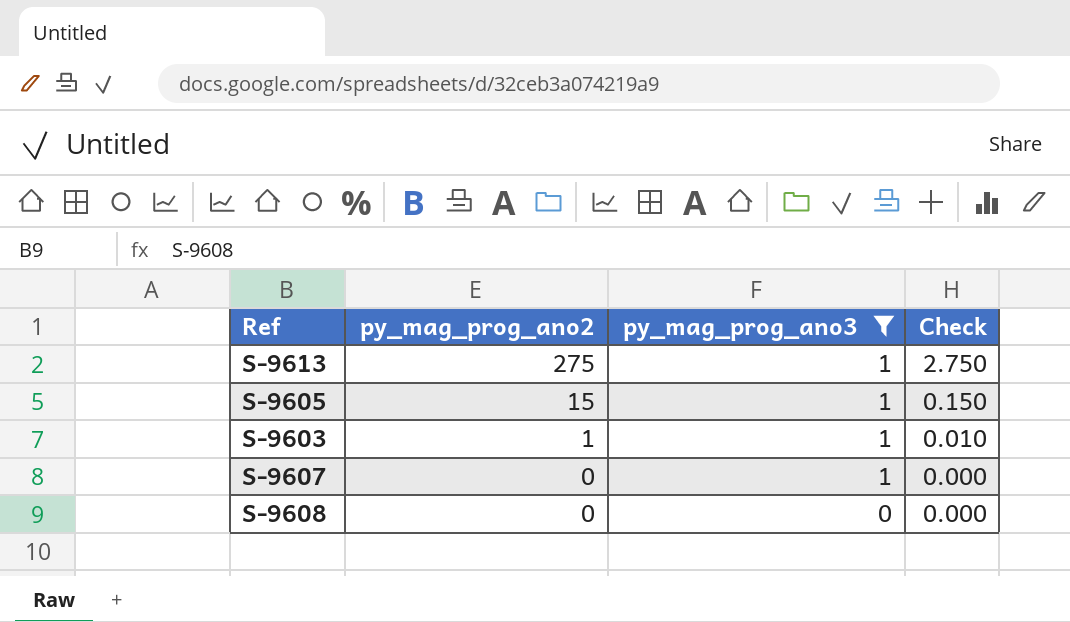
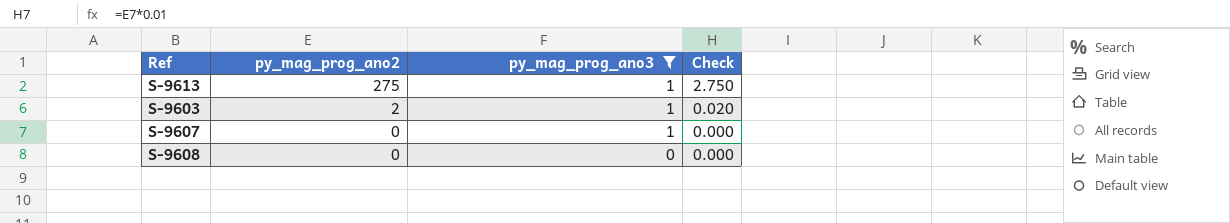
row S-9605: 15 | 1 | 0.150 -> none
S-9603 | py_mag_prog_ano2: 1 -> 2
S-9603 | Check: 0.010 -> 0.020

